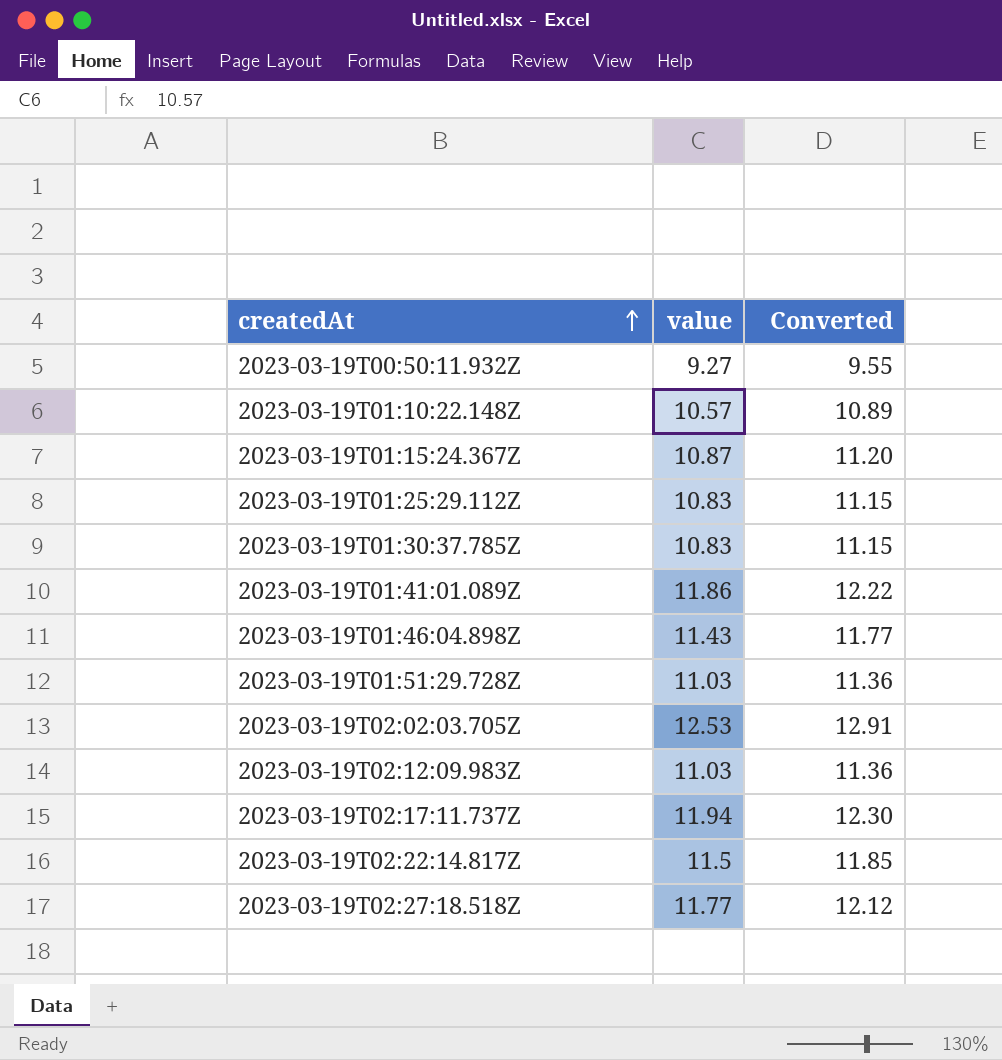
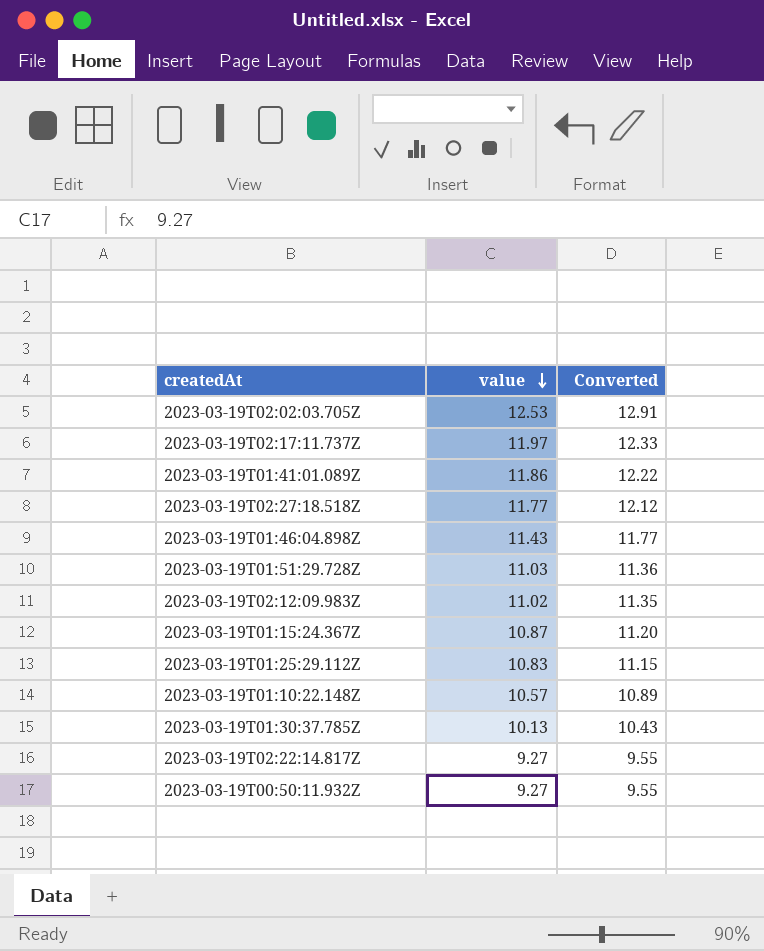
row order: createdAt ascending -> value descending
2023-03-19T02:17:11.737Z | value: 11.94 -> 11.97
2023-03-19T02:17:11.737Z | Converted: 12.30 -> 12.33
2023-03-19T02:12:09.983Z | value: 11.03 -> 11.02
2023-03-19T02:12:09.983Z | Converted: 11.36 -> 11.35
2023-03-19T01:30:37.785Z | value: 10.83 -> 10.13
2023-03-19T01:30:37.785Z | Converted: 11.15 -> 10.43
2023-03-19T02:22:14.817Z | value: 11.5 -> 9.27
2023-03-19T02:22:14.817Z | Converted: 11.85 -> 9.55

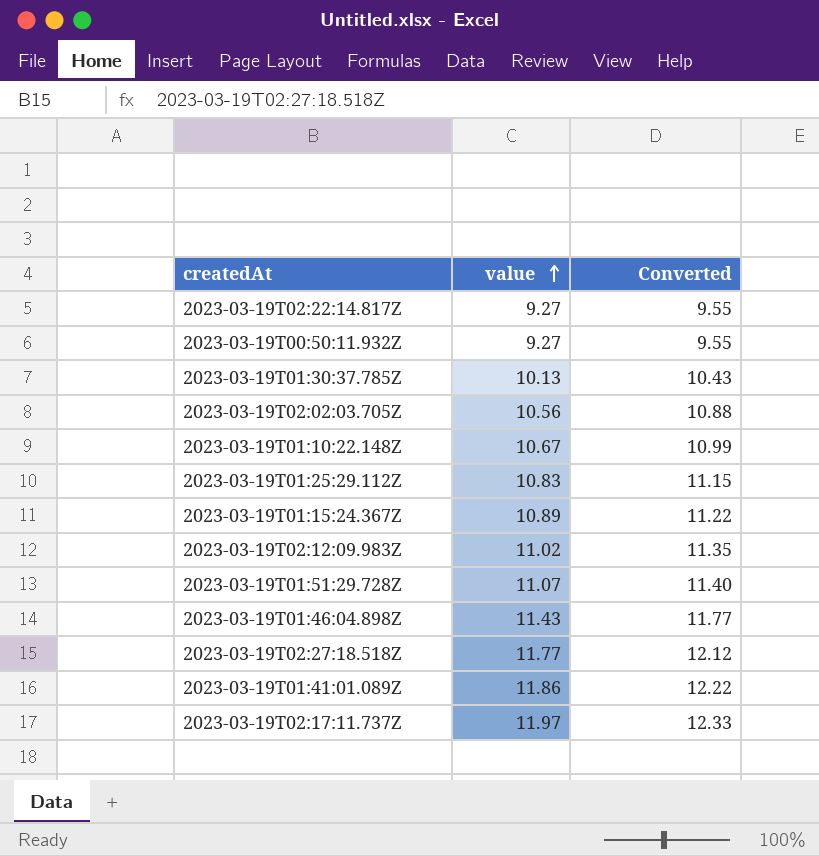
row order: value descending -> value ascending
2023-03-19T02:02:03.705Z | value: 12.53 -> 10.56
2023-03-19T02:02:03.705Z | Converted: 12.91 -> 10.88
2023-03-19T01:10:22.148Z | value: 10.57 -> 10.67
2023-03-19T01:10:22.148Z | Converted: 10.89 -> 10.99
2023-03-19T01:15:24.367Z | value: 10.87 -> 10.89
2023-03-19T01:15:24.367Z | Converted: 11.20 -> 11.22
2023-03-19T01:51:29.728Z | value: 11.03 -> 11.07
2023-03-19T01:51:29.728Z | Converted: 11.36 -> 11.40

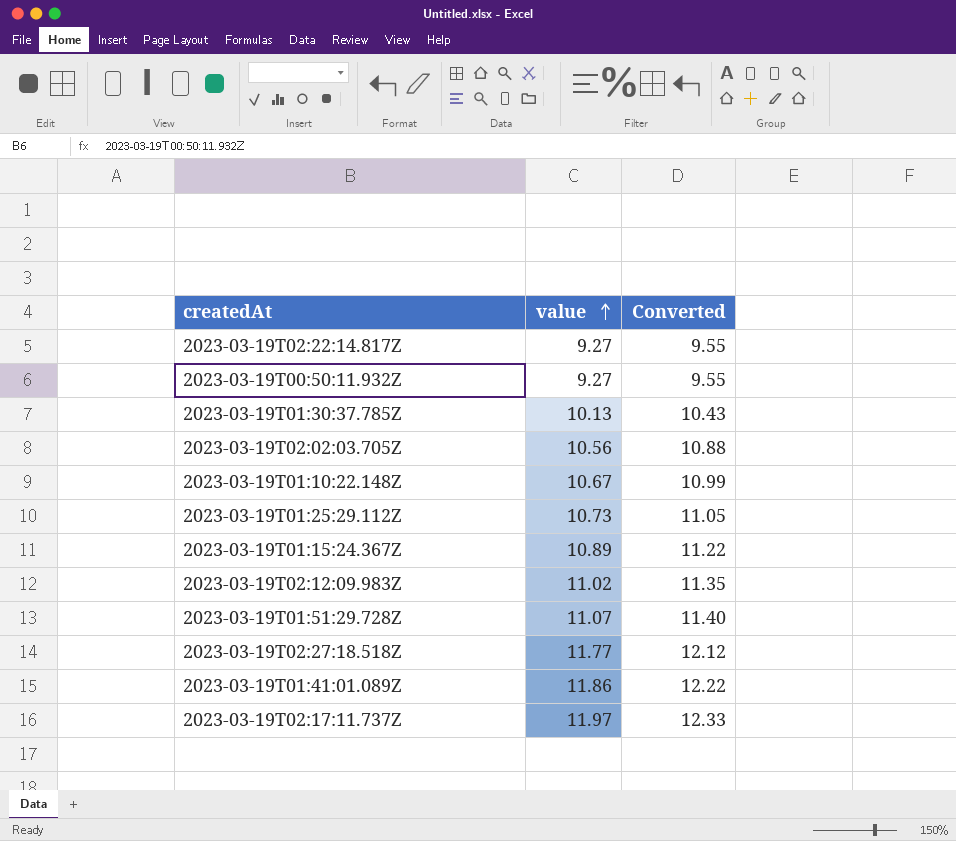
row 2023-03-19T01:46:04.898Z: 11.43 | 11.77 -> none
2023-03-19T01:25:29.112Z | value: 10.83 -> 10.73
2023-03-19T01:25:29.112Z | Converted: 11.15 -> 11.05

